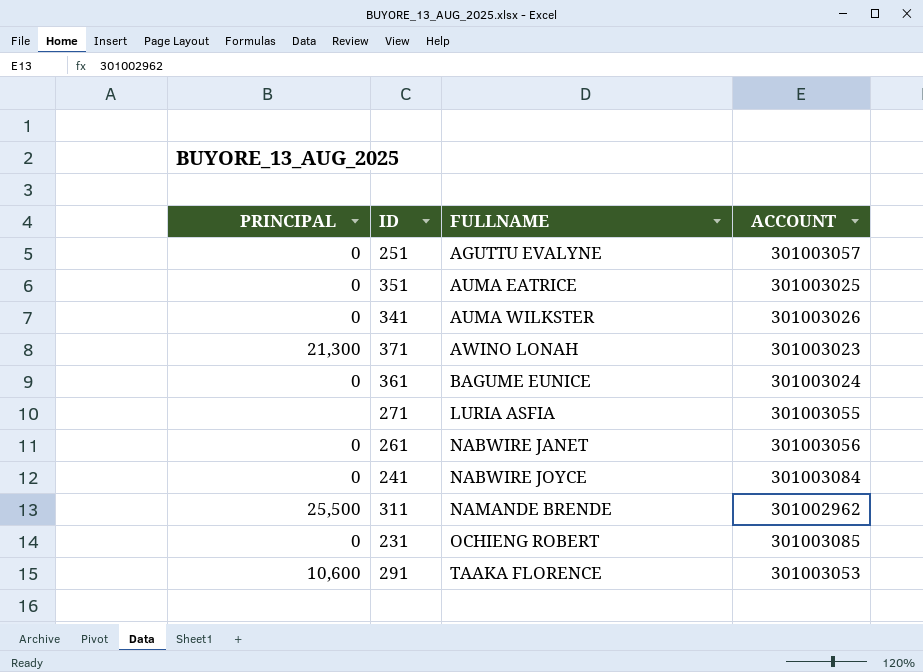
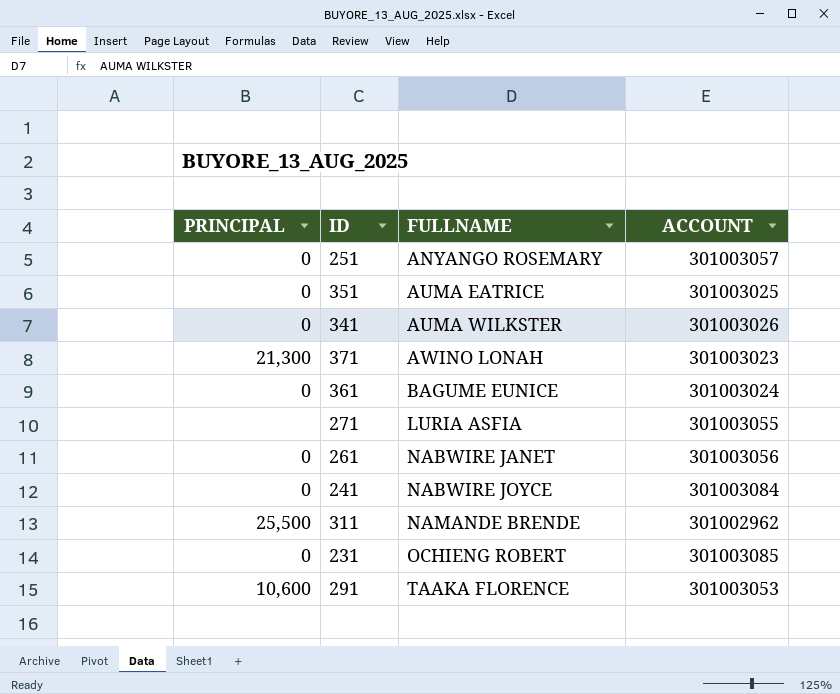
251 | FULLNAME: AGUTTU EVALYNE -> ANYANGO ROSEMARY

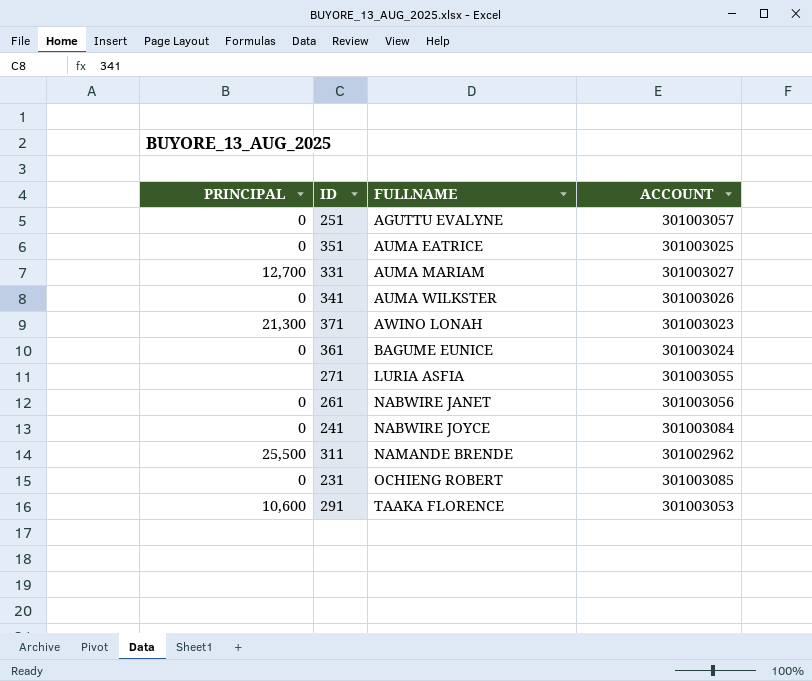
251 | FULLNAME: ANYANGO ROSEMARY -> AGUTTU EVALYNE
row 331: none -> 12,700 | AUMA MARIAM | 301003027

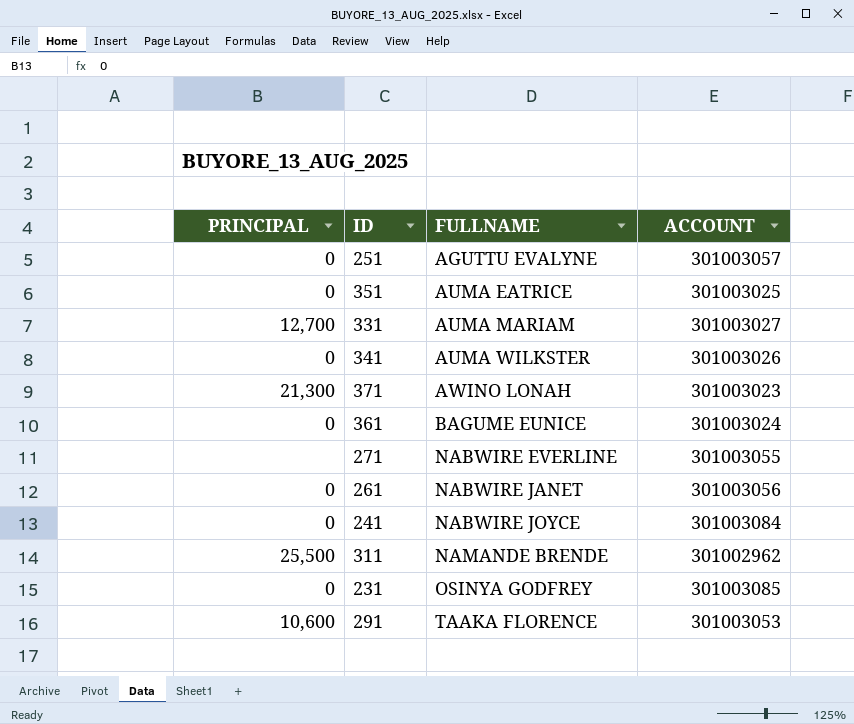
271 | FULLNAME: LURIA ASFIA -> NABWIRE EVERLINE
231 | FULLNAME: OCHIENG ROBERT -> OSINYA GODFREY

